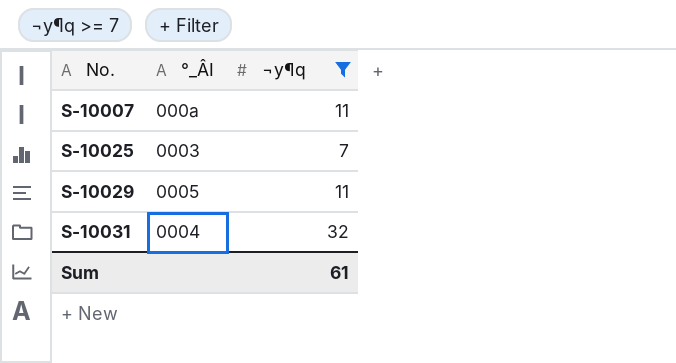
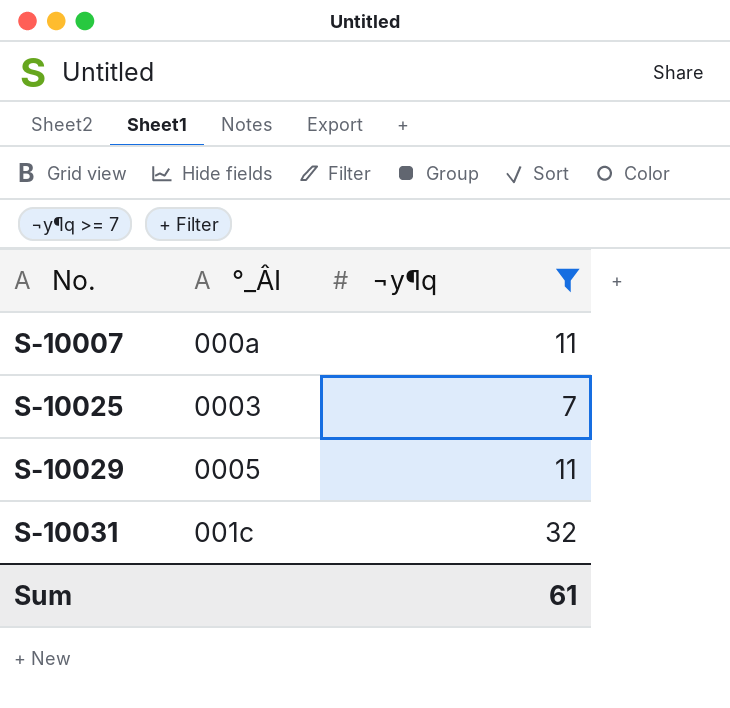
S-10031 | °_ÂI: 0004 -> 001c

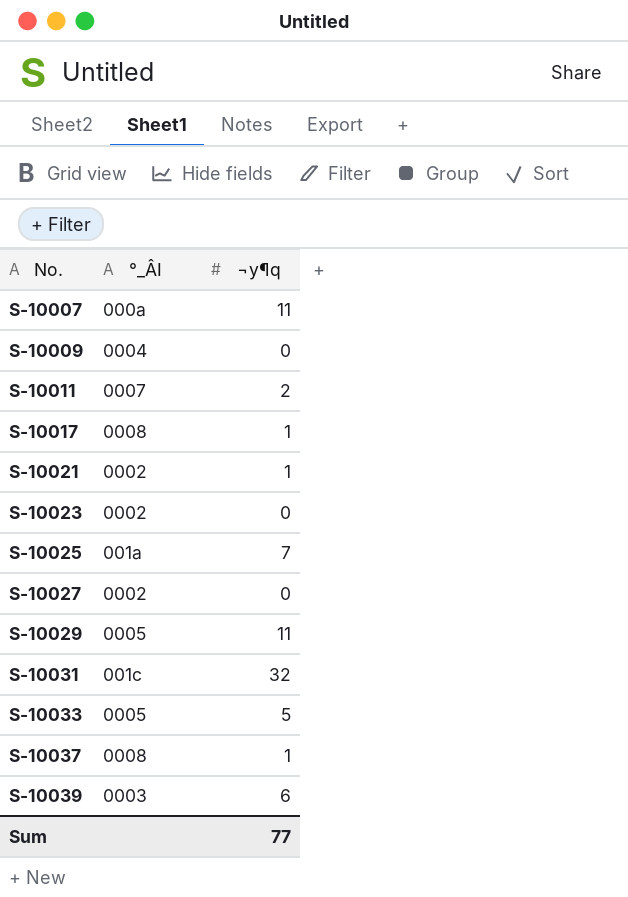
filter: ¬y¶q >= 7 -> none
S-10025 | °_ÂI: 0003 -> 001a
Sum | ¬y¶q: 61 -> 77

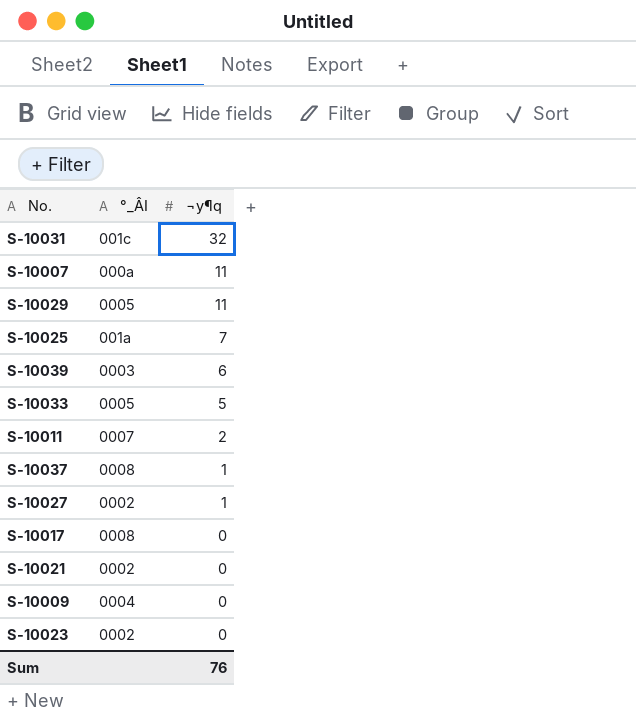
row order: No. ascending -> ¬y¶q descending
S-10027 | ¬y¶q: 0 -> 1
S-10017 | ¬y¶q: 1 -> 0
S-10021 | ¬y¶q: 1 -> 0
Sum | ¬y¶q: 77 -> 76

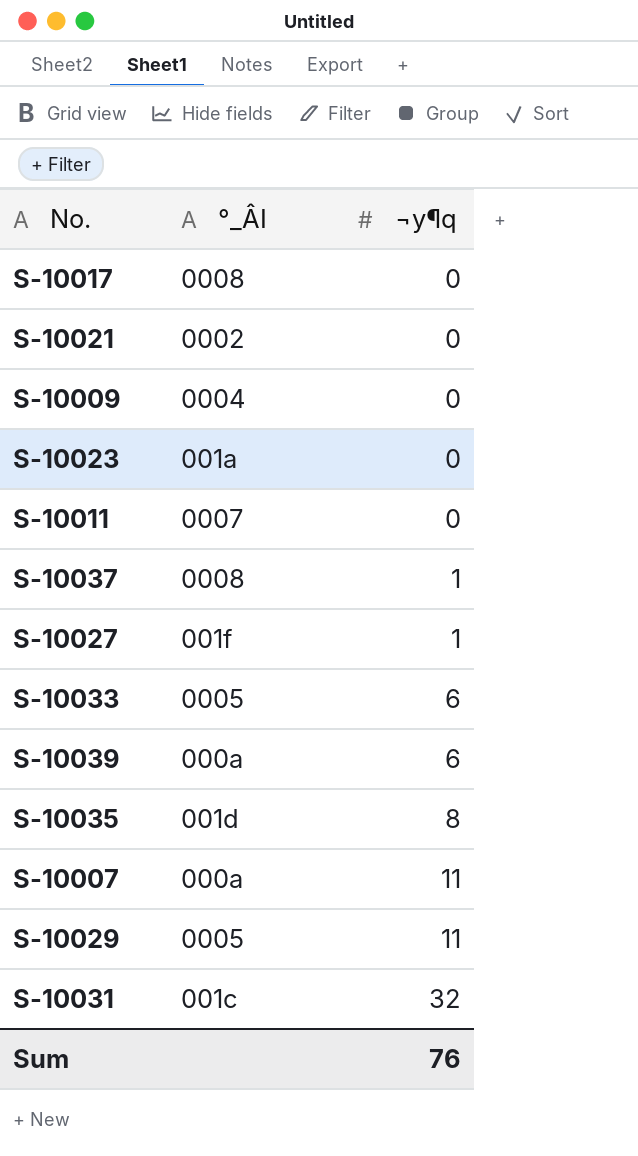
row order: ¬y¶q descending -> ¬y¶q ascending
row S-10025: 001a | 7 -> none
S-10023 | °_ÂI: 0002 -> 001a
S-10011 | ¬y¶q: 2 -> 0
S-10027 | °_ÂI: 0002 -> 001f
S-10033 | ¬y¶q: 5 -> 6
S-10039 | °_ÂI: 0003 -> 000a
row S-10035: none -> 001d | 8

